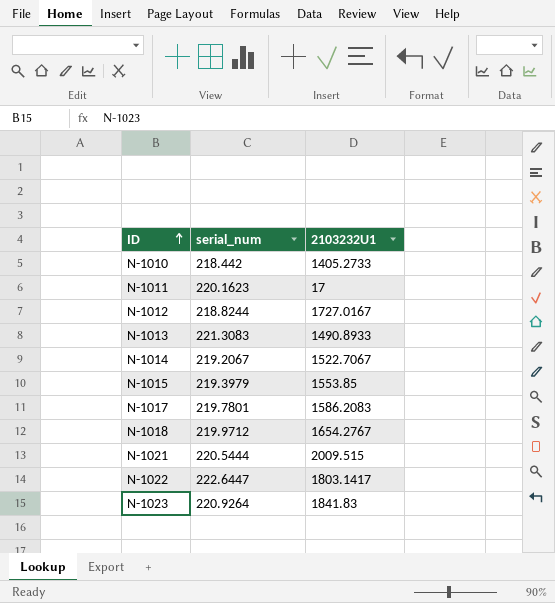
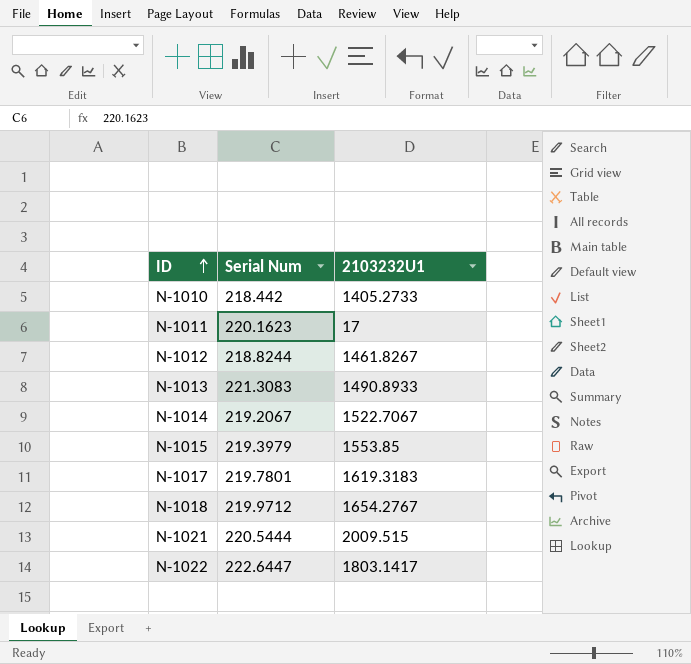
column name: serial_num -> Serial Num
row N-1023: 220.9264 | 1841.83 -> none
N-1012 | 2103232U1: 1727.0167 -> 1461.8267
N-1017 | 2103232U1: 1586.2083 -> 1619.3183

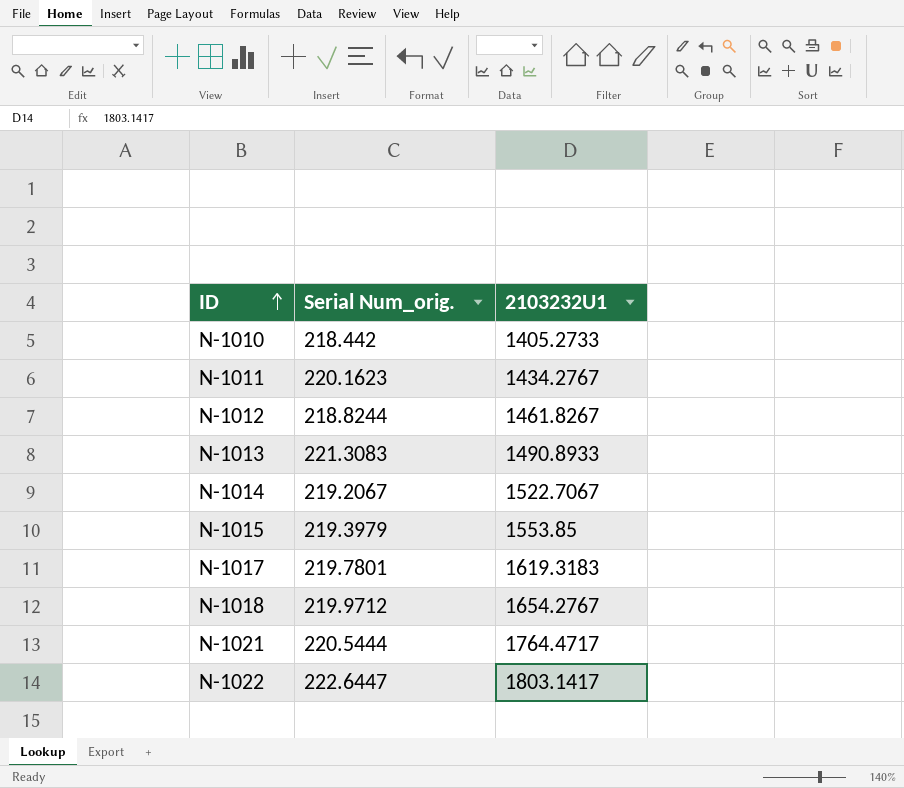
column name: Serial Num -> Serial Num_orig.
N-1011 | 2103232U1: 17 -> 1434.2767
N-1021 | 2103232U1: 2009.515 -> 1764.4717

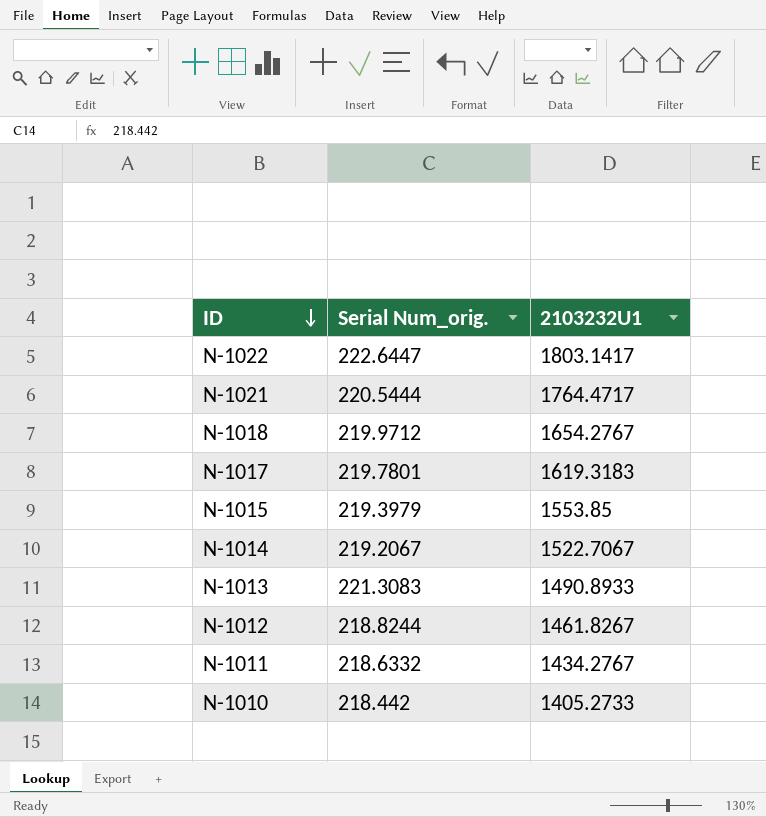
row order: ID ascending -> ID descending
N-1011 | Serial Num_orig.: 220.1623 -> 218.6332

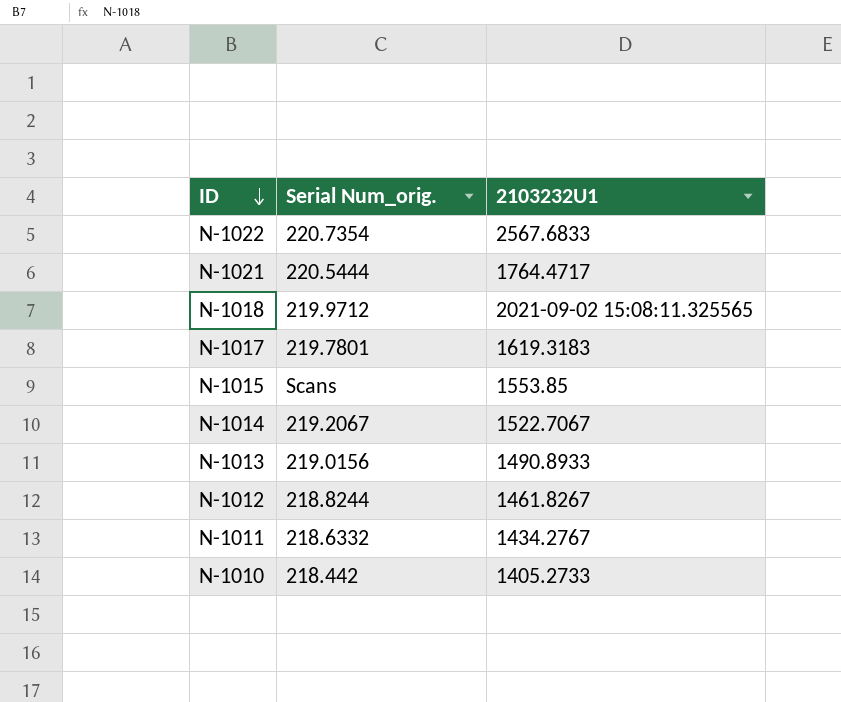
N-1022 | Serial Num_orig.: 222.6447 -> 220.7354
N-1022 | 2103232U1: 1803.1417 -> 2567.6833
N-1018 | 2103232U1: 1654.2767 -> 2021-09-02 15:08:11.325565
N-1015 | Serial Num_orig.: 219.3979 -> Scans
N-1013 | Serial Num_orig.: 221.3083 -> 219.0156

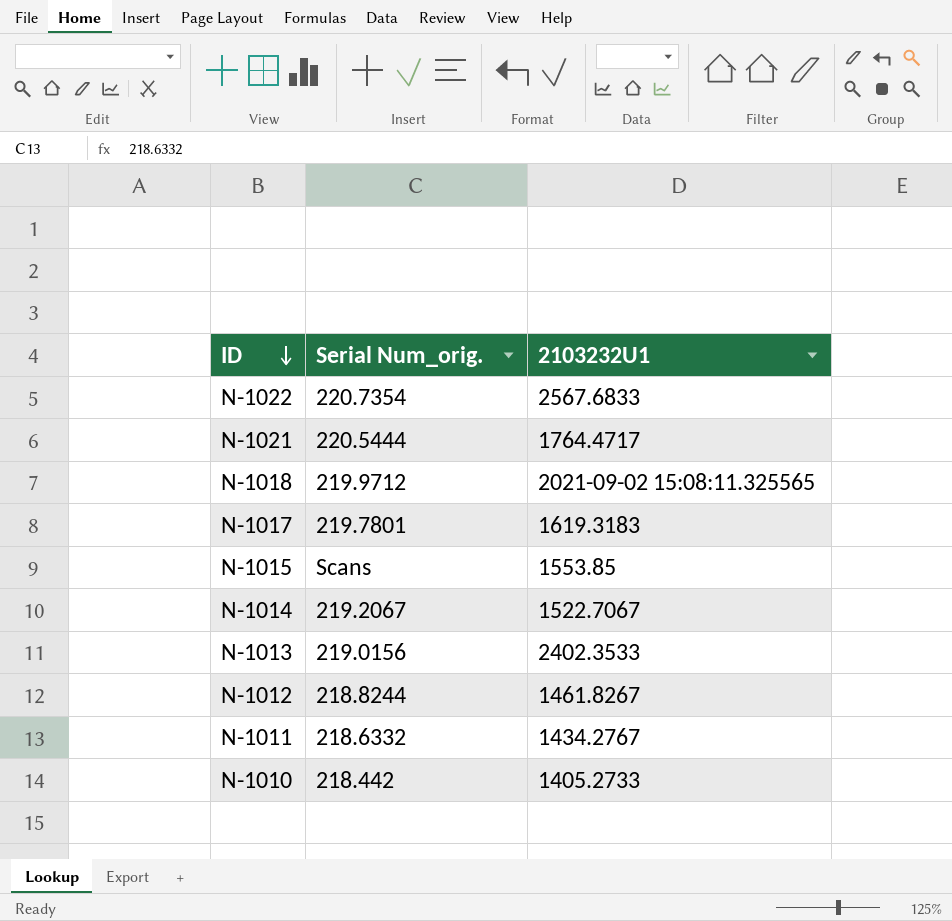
N-1013 | 2103232U1: 1490.8933 -> 2402.3533

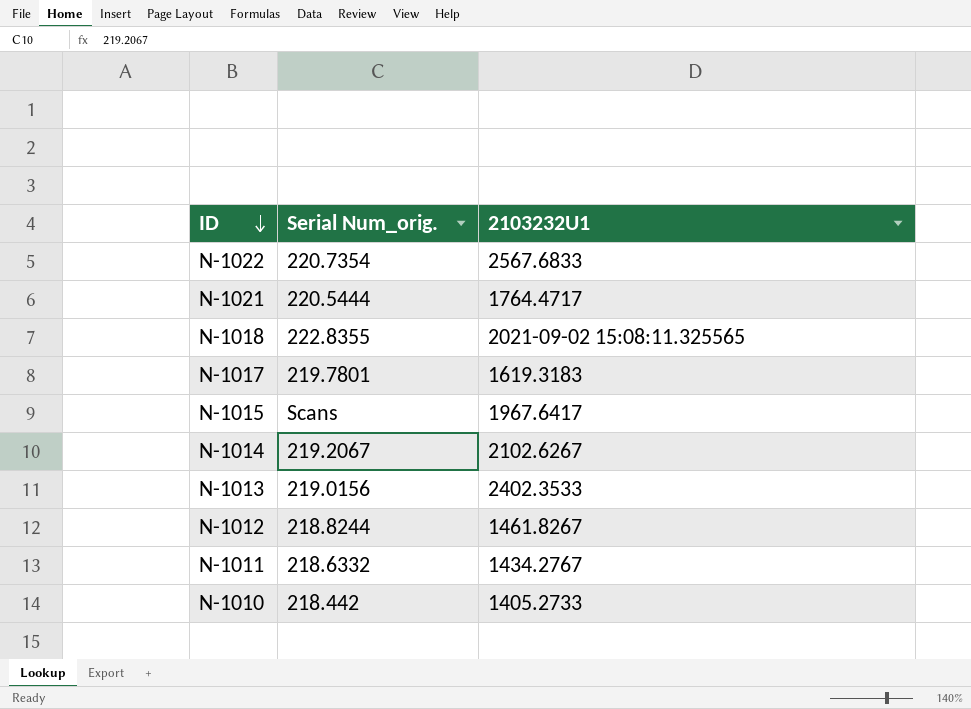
N-1018 | Serial Num_orig.: 219.9712 -> 222.8355
N-1015 | 2103232U1: 1553.85 -> 1967.6417
N-1014 | 2103232U1: 1522.7067 -> 2102.6267

